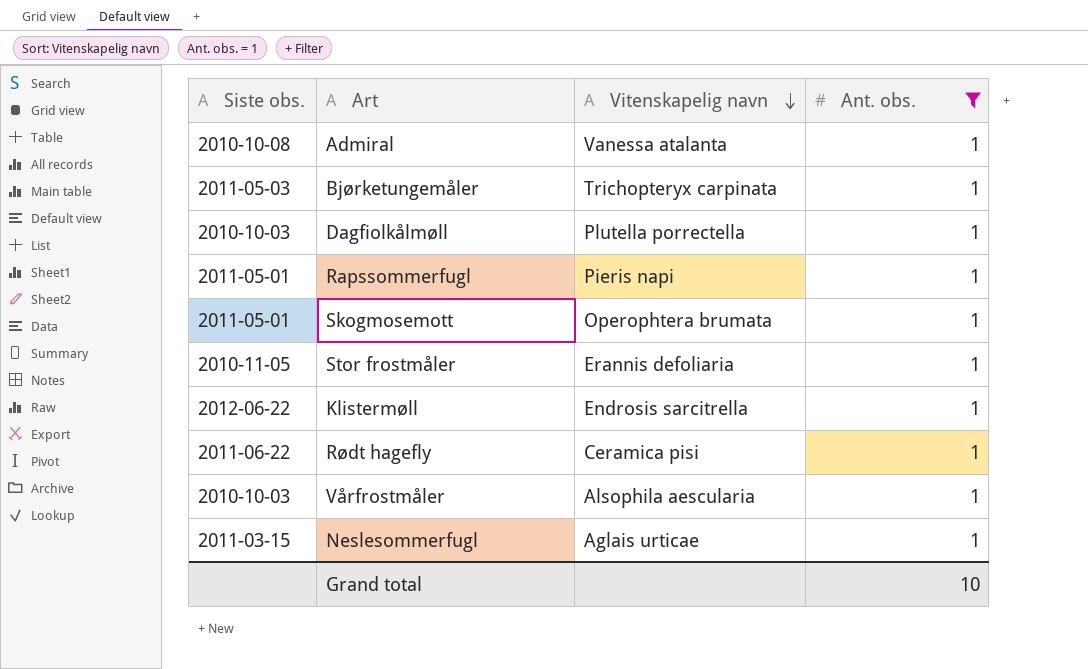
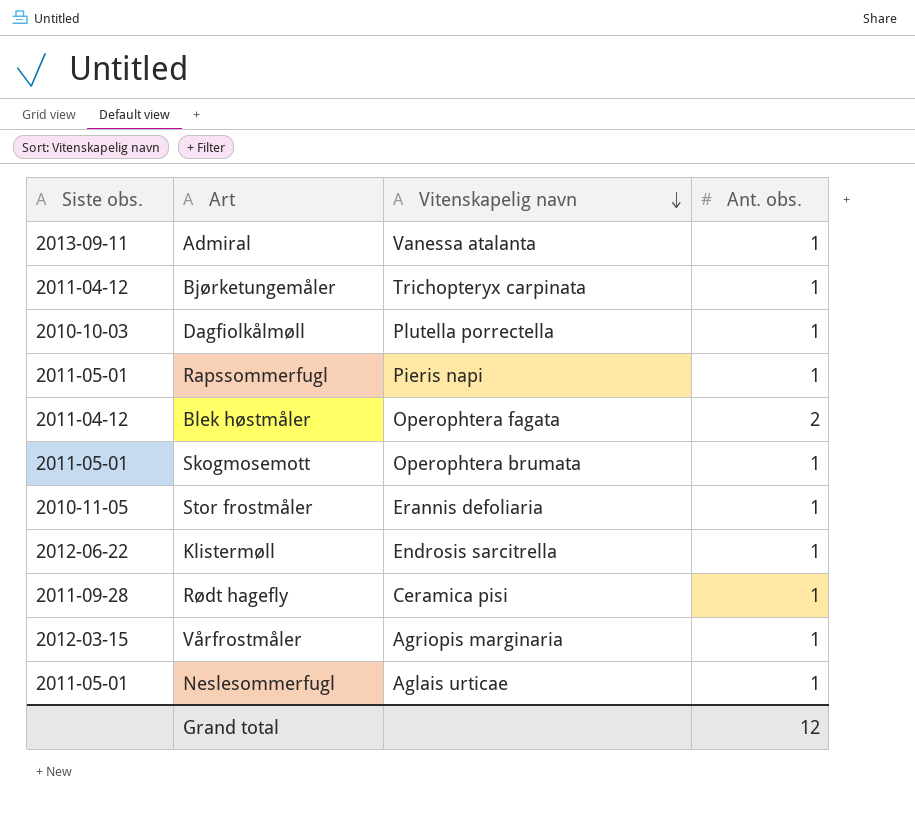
filter: Ant. obs. = 1 -> none
Admiral | Siste obs.: 2010-10-08 -> 2013-09-11
Bjørketungemåler | Siste obs.: 2011-05-03 -> 2011-04-12
Rødt hagefly | Siste obs.: 2011-06-22 -> 2011-09-28
Vårfrostmåler | Siste obs.: 2010-10-03 -> 2012-03-15
Vårfrostmåler | Vitenskapelig navn: Alsophila aescularia -> Agriopis marginaria
Neslesommerfugl | Siste obs.: 2011-03-15 -> 2011-05-01
Grand total | Ant. obs.: 10 -> 12

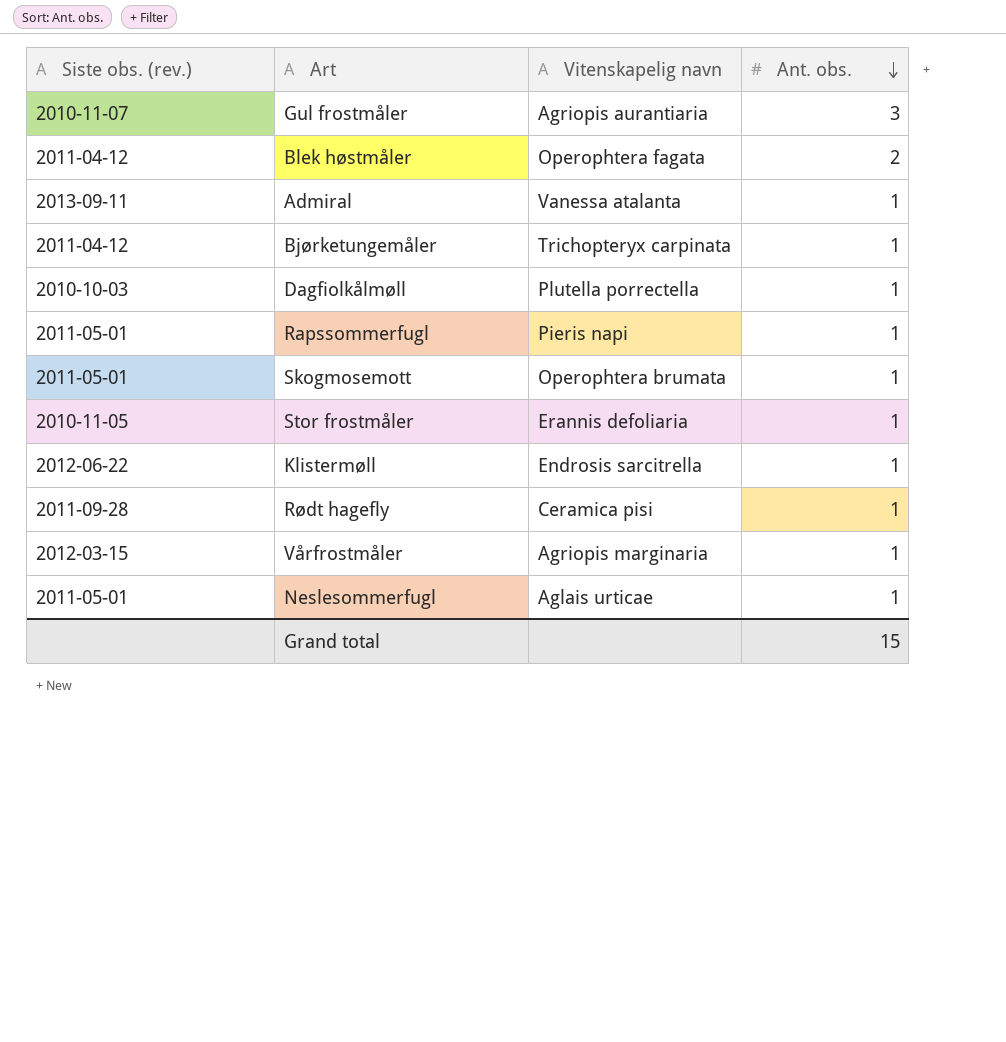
row order: Vitenskapelig navn descending -> Ant. obs. descending
column name: Siste obs. -> Siste obs. (rev.)
row Gul frostmåler: none -> 2010-11-07 | Agriopis aurantiaria | 3
Grand total | Ant. obs.: 12 -> 15

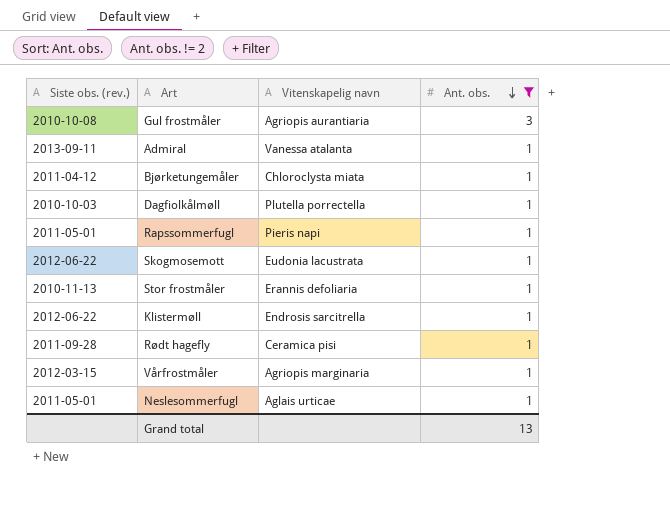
filter: none -> Ant. obs. != 2
Gul frostmåler | Siste obs. (rev.): 2010-11-07 -> 2010-10-08
Bjørketungemåler | Vitenskapelig navn: Trichopteryx carpinata -> Chloroclysta miata
Skogmosemott | Siste obs. (rev.): 2011-05-01 -> 2012-06-22
Skogmosemott | Vitenskapelig navn: Operophtera brumata -> Eudonia lacustrata
Stor frostmåler | Siste obs. (rev.): 2010-11-05 -> 2010-11-13
Grand total | Ant. obs.: 15 -> 13

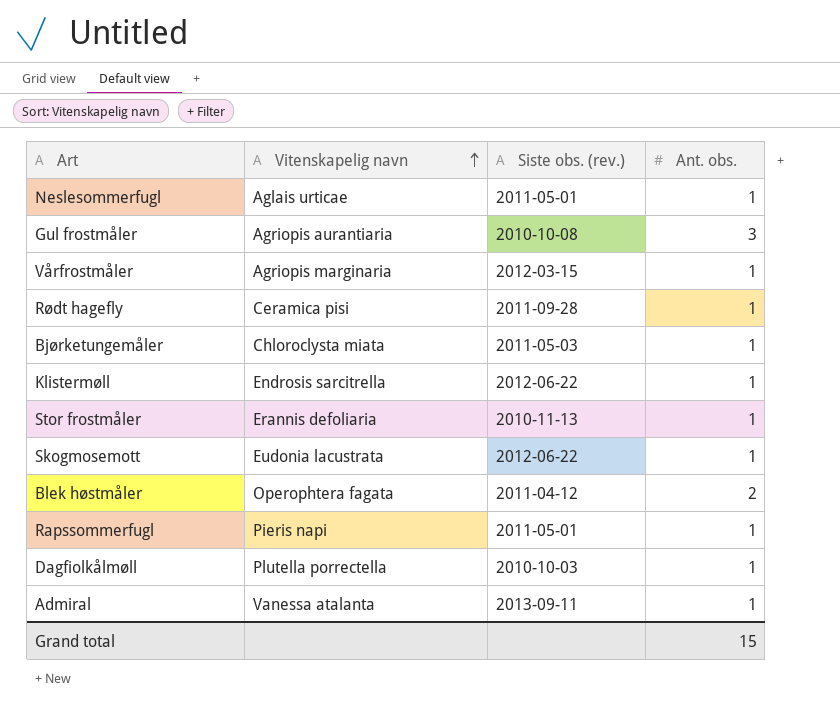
filter: Ant. obs. != 2 -> none
row order: Ant. obs. descending -> Vitenskapelig navn ascending
column Siste obs. (rev.) | position: 1 -> 3
Bjørketungemåler | Siste obs. (rev.): 2011-04-12 -> 2011-05-03
Grand total | Ant. obs.: 13 -> 15

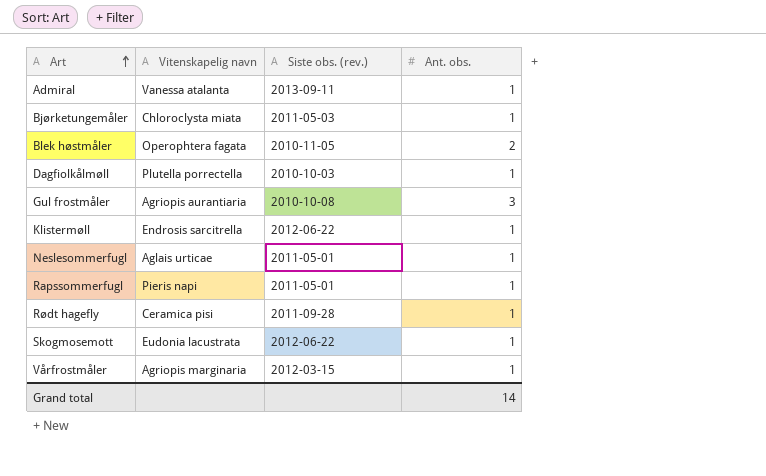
row order: Vitenskapelig navn ascending -> Art ascending
row Stor frostmåler: Erannis defoliaria | 2010-11-13 | 1 -> none
Blek høstmåler | Siste obs. (rev.): 2011-04-12 -> 2010-11-05
Grand total | Ant. obs.: 15 -> 14

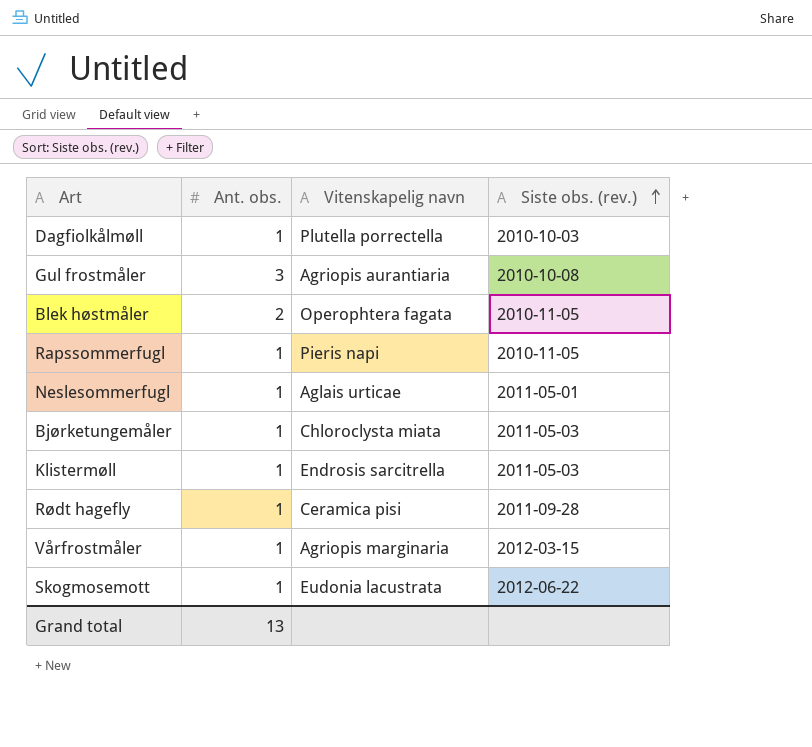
row order: Art ascending -> Siste obs. (rev.) ascending
column Ant. obs. | position: 4 -> 2
row Admiral: Vanessa atalanta | 2013-09-11 | 1 -> none
Rapssommerfugl | Siste obs. (rev.): 2011-05-01 -> 2010-11-05
Klistermøll | Siste obs. (rev.): 2012-06-22 -> 2011-05-03
Grand total | Ant. obs.: 14 -> 13

